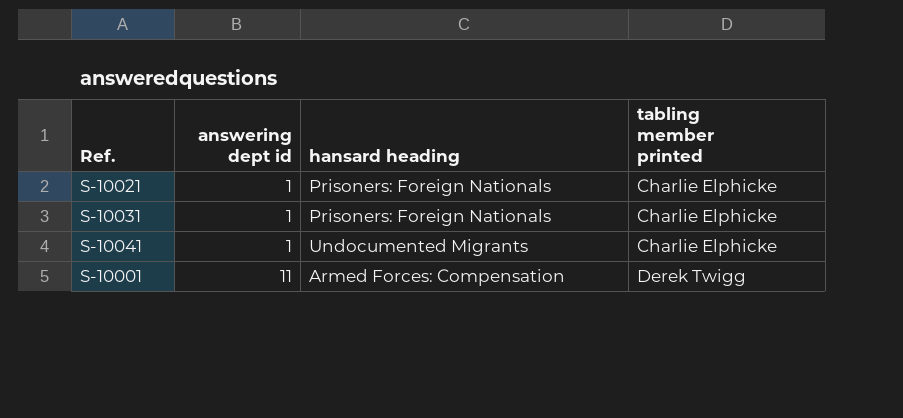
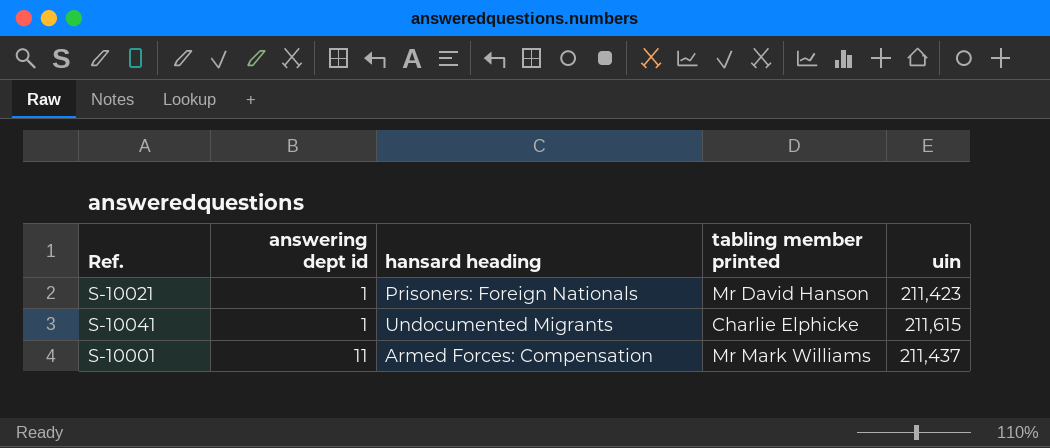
column uin | position: none -> 5
row S-10031: 1 | Prisoners: Foreign Nationals | Charlie Elphicke -> none
S-10021 | tabling member printed: Charlie Elphicke -> Mr David Hanson
S-10001 | tabling member printed: Derek Twigg -> Mr Mark Williams

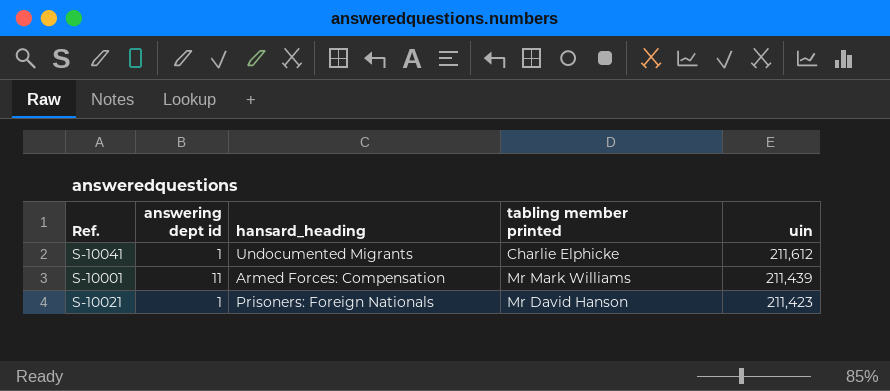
row order: answering dept id ascending -> uin descending
column name: hansard heading -> hansard_heading
S-10041 | uin: 211,615 -> 211,612
S-10001 | uin: 211,437 -> 211,439

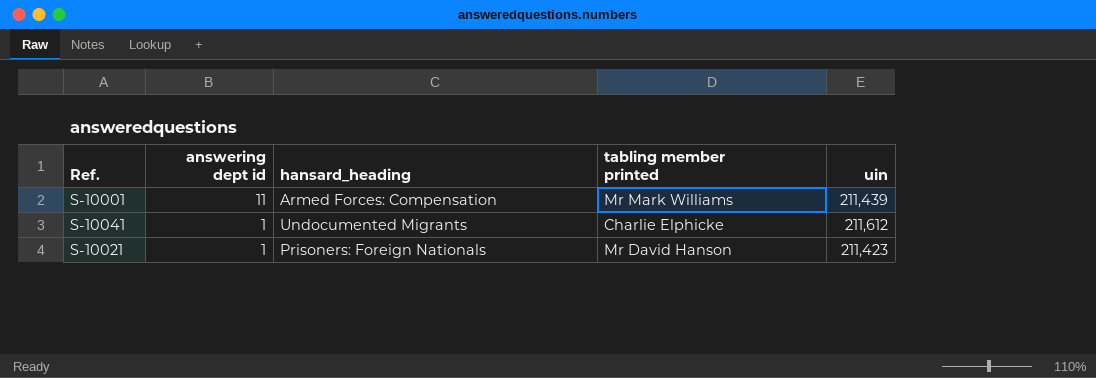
row order: uin descending -> answering dept id descending

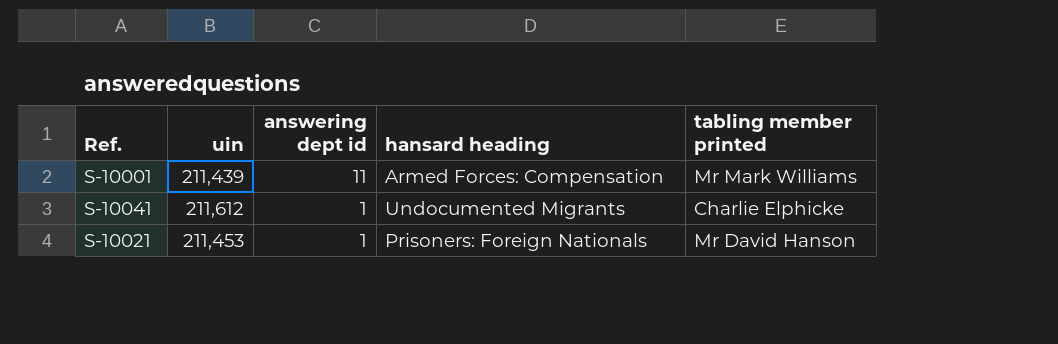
column uin | position: 5 -> 2
column name: hansard_heading -> hansard heading
S-10021 | uin: 211,423 -> 211,453

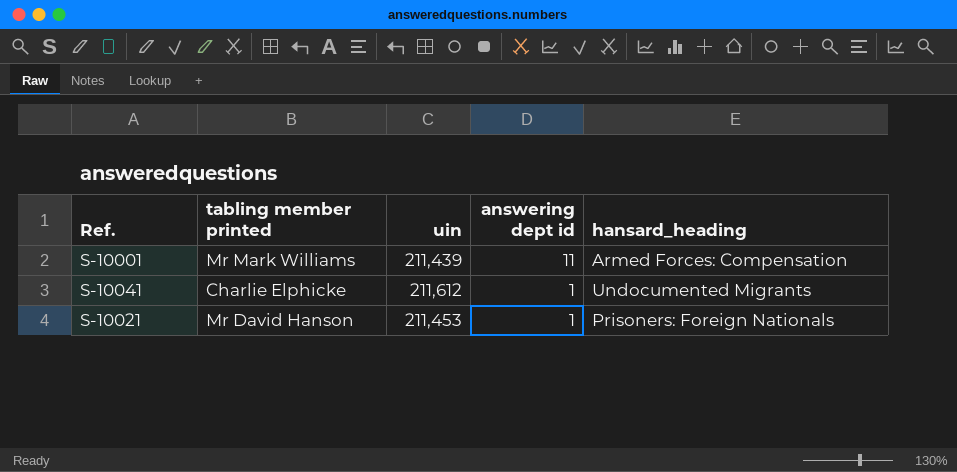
column tabling member printed | position: 5 -> 2
column name: hansard heading -> hansard_heading

